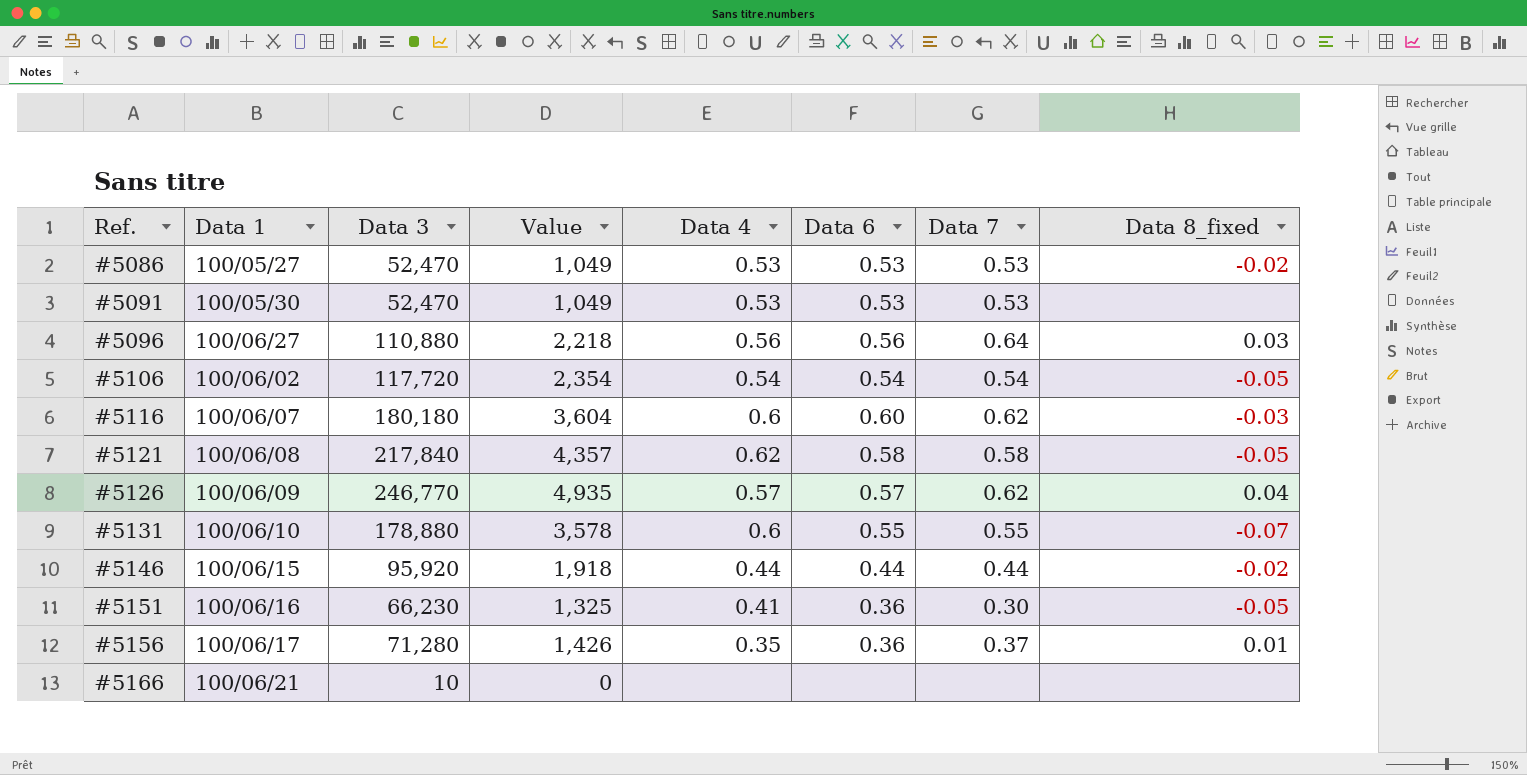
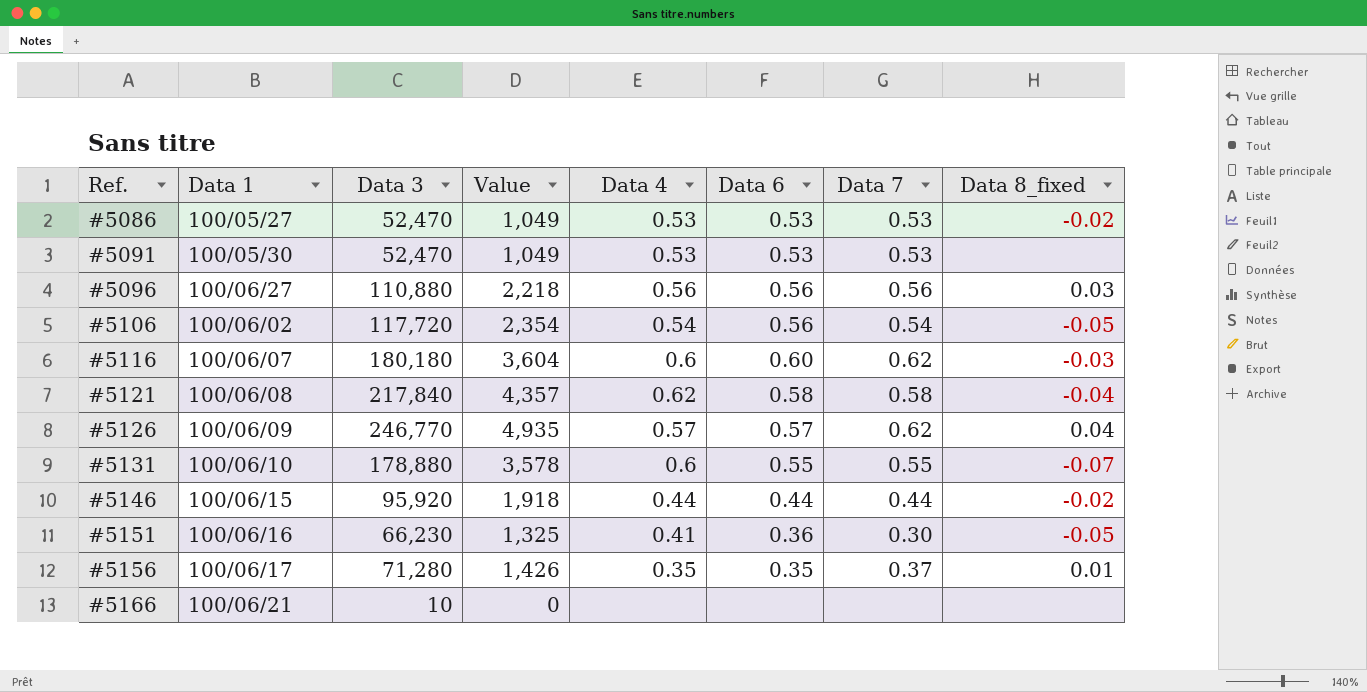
#5096 | Data 7: 0.64 -> 0.56
#5106 | Data 6: 0.54 -> 0.56
#5121 | Data 8_fixed: -0.05 -> -0.04
#5156 | Data 6: 0.36 -> 0.35

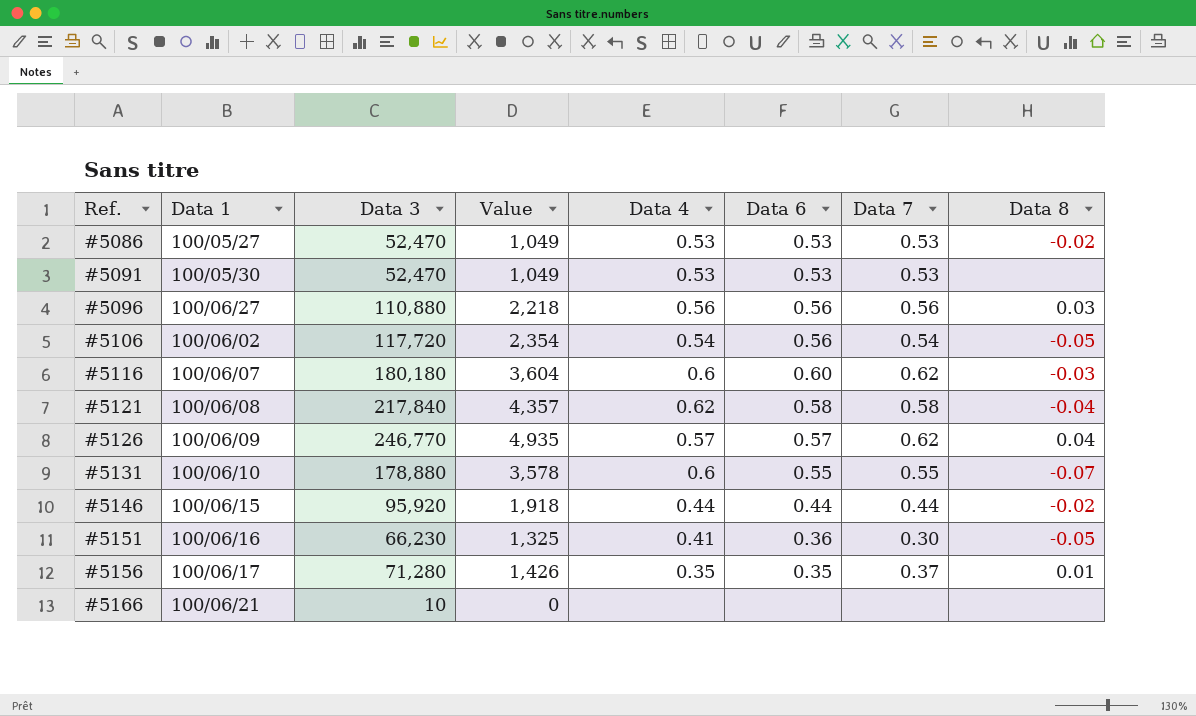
column name: Data 8_fixed -> Data 8

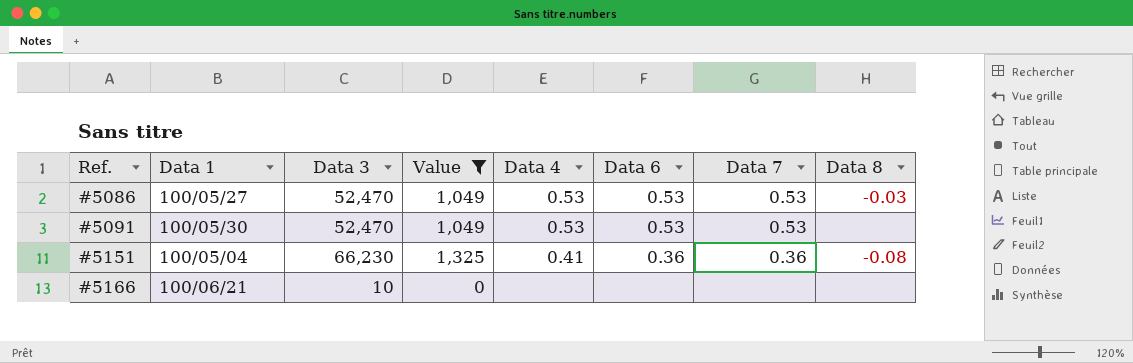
filter: none -> Value <= 1,325
#5086 | Data 8: -0.02 -> -0.03
#5151 | Data 1: 100/06/16 -> 100/05/04
#5151 | Data 7: 0.30 -> 0.36
#5151 | Data 8: -0.05 -> -0.08

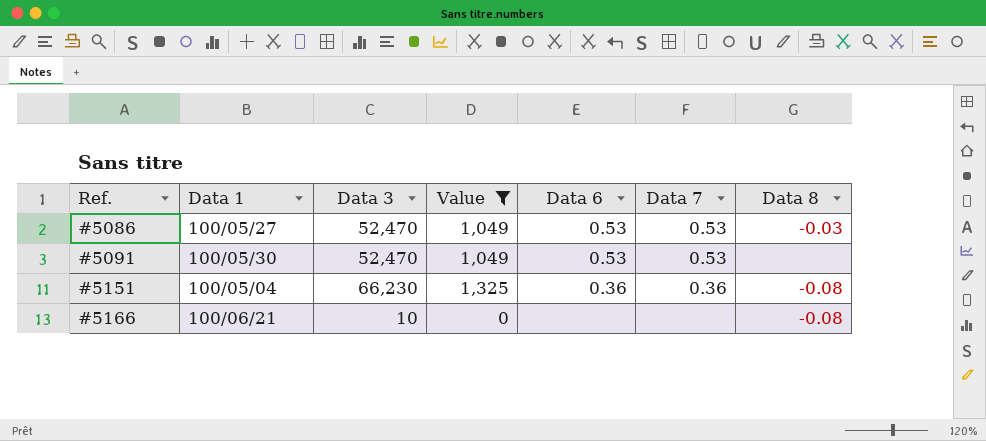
column Data 4 | position: 5 -> none
#5166 | Data 8: none -> -0.08

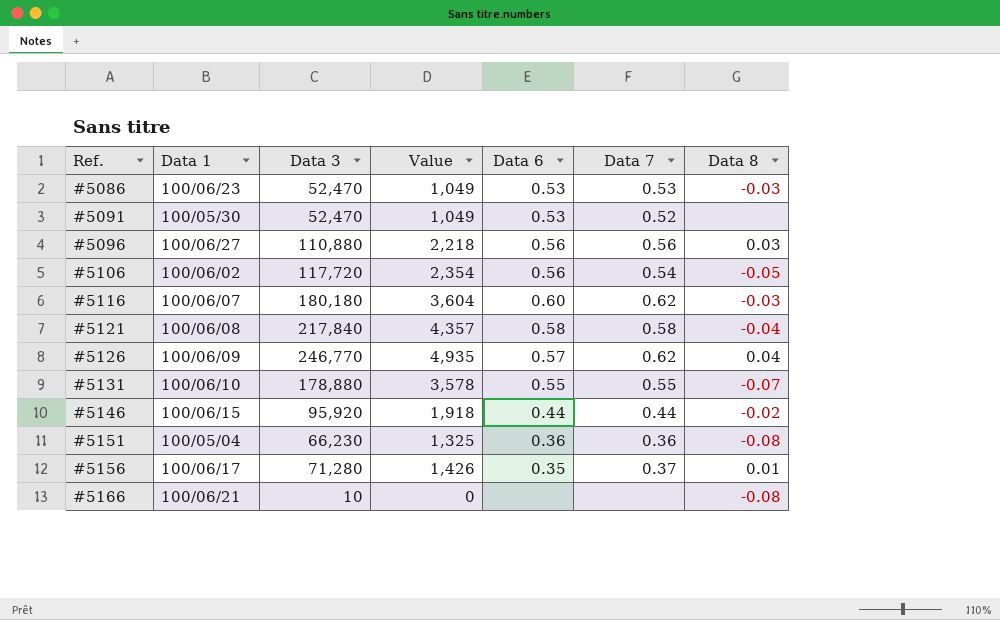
filter: Value <= 1,325 -> none
#5086 | Data 1: 100/05/27 -> 100/06/23
#5091 | Data 7: 0.53 -> 0.52

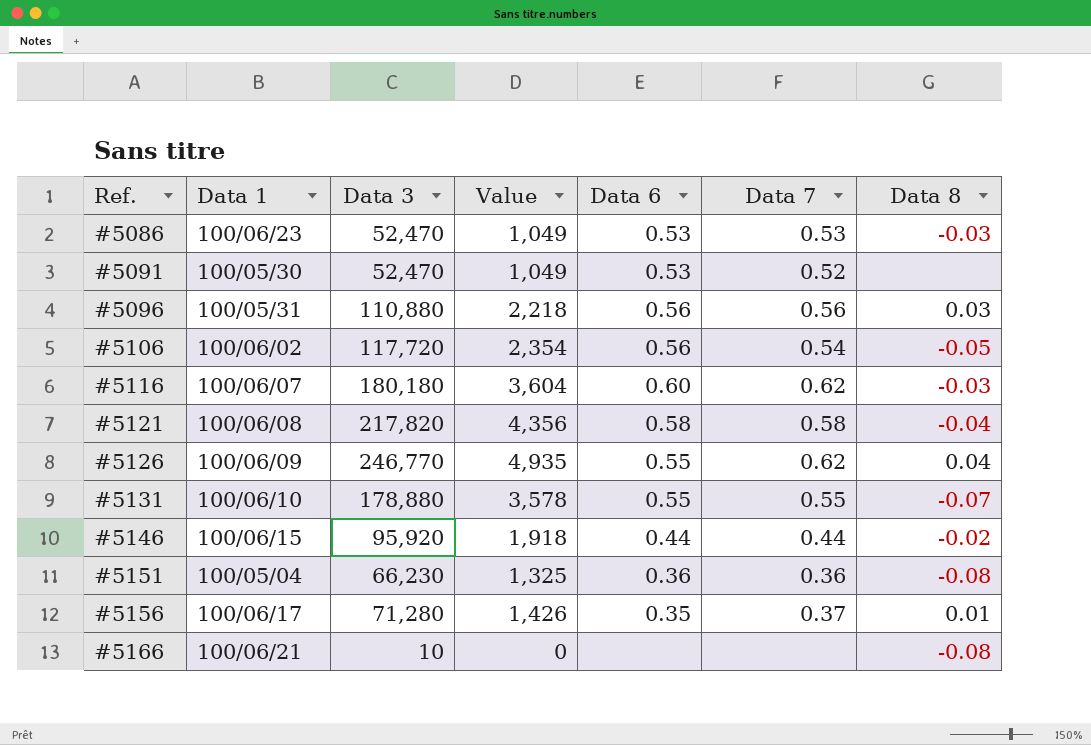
#5096 | Data 1: 100/06/27 -> 100/05/31
#5121 | Data 3: 217,840 -> 217,820
#5121 | Value: 4,357 -> 4,356
#5126 | Data 6: 0.57 -> 0.55

